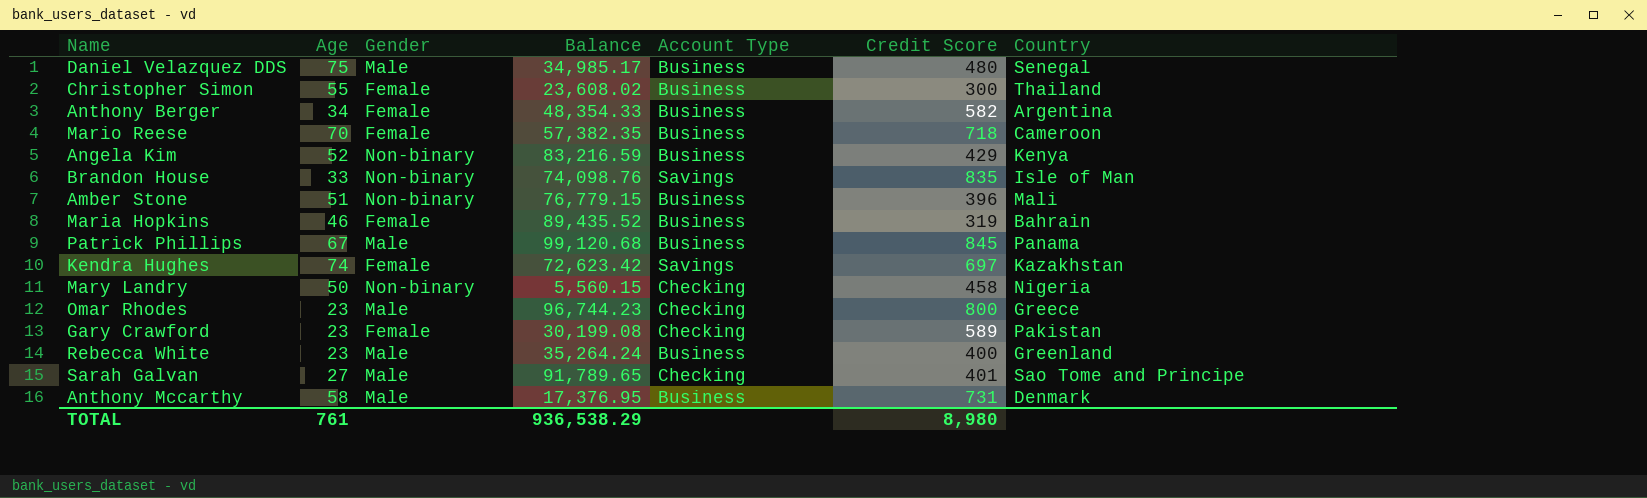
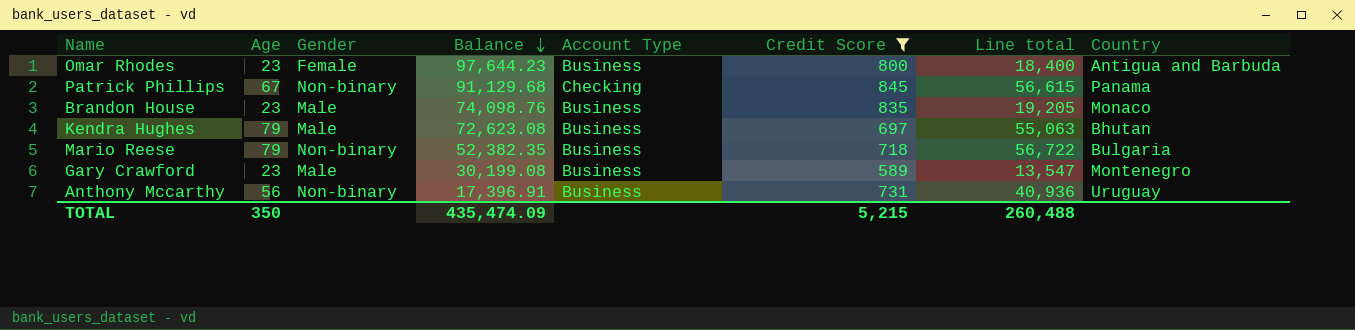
filter: none -> Credit Score >= 589
row order: none -> Balance descending
column Line total | formula: none -> [Age] * [Credit Score]
Omar Rhodes | Gender: Male -> Female
Omar Rhodes | Balance: 96,744.23 -> 97,644.23
Omar Rhodes | Account Type: Checking -> Business
Omar Rhodes | Country: Greece -> Antigua and Barbuda
Patrick Phillips | Gender: Male -> Non-binary
Patrick Phillips | Balance: 99,120.68 -> 91,129.68
Patrick Phillips | Account Type: Business -> Checking
Brandon House | Age: 33 -> 23
Brandon House | Gender: Non-binary -> Male
Brandon House | Account Type: Savings -> Business
Brandon House | Country: Isle of Man -> Monaco
Kendra Hughes | Age: 74 -> 79
Kendra Hughes | Gender: Female -> Male
Kendra Hughes | Balance: 72,623.42 -> 72,623.08
Kendra Hughes | Account Type: Savings -> Business
Kendra Hughes | Country: Kazakhstan -> Bhutan
Mario Reese | Age: 70 -> 79
Mario Reese | Gender: Female -> Non-binary
Mario Reese | Balance: 57,382.35 -> 52,382.35
Mario Reese | Country: Cameroon -> Bulgaria
Gary Crawford | Gender: Female -> Male
Gary Crawford | Account Type: Checking -> Business
Gary Crawford | Country: Pakistan -> Montenegro
Anthony Mccarthy | Age: 58 -> 56
Anthony Mccarthy | Gender: Male -> Non-binary
Anthony Mccarthy | Balance: 17,376.95 -> 17,396.91
Anthony Mccarthy | Country: Denmark -> Uruguay
TOTAL | Age: 761 -> 350
TOTAL | Balance: 936,538.29 -> 435,474.09
TOTAL | Credit Score: 8,980 -> 5,215

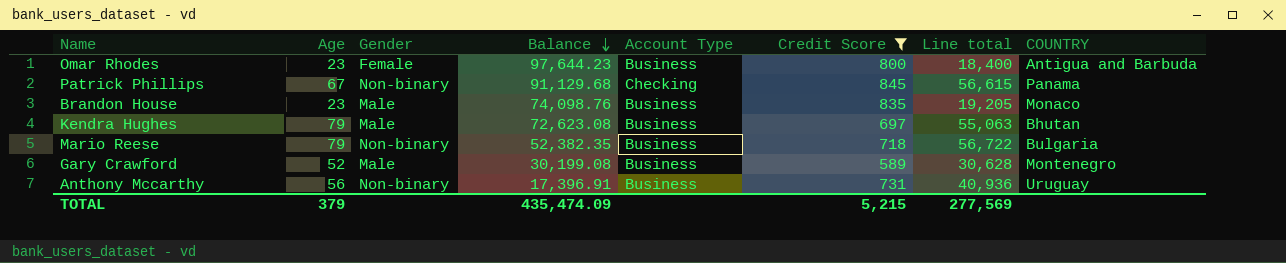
column name: Country -> COUNTRY
Gary Crawford | Age: 23 -> 52
Gary Crawford | Line total: 13,547 -> 30,628
TOTAL | Age: 350 -> 379
TOTAL | Line total: 260,488 -> 277,569

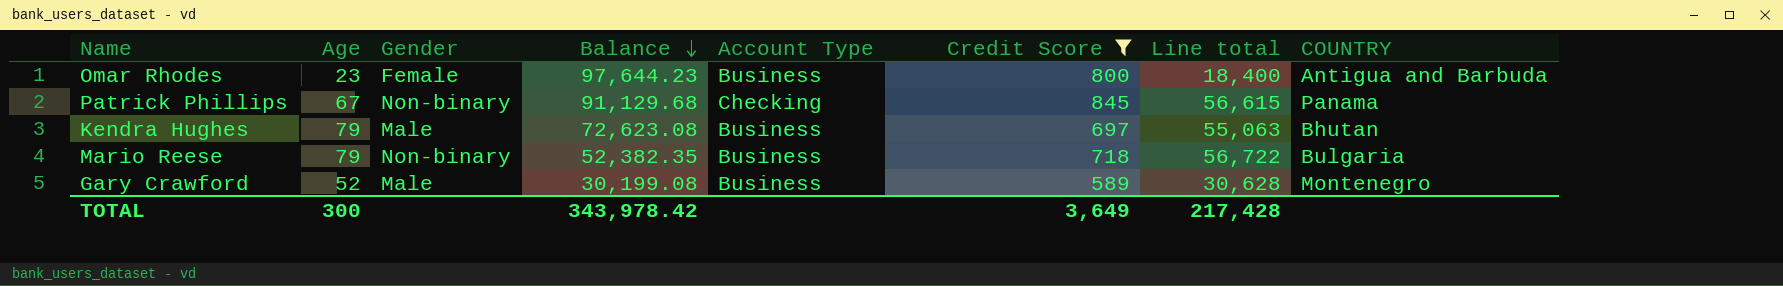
row Brandon House: 23 | Male | 74,098.76 | Business | 835 | 19,205 | Monaco -> none
row Anthony Mccarthy: 56 | Non-binary | 17,396.91 | Business | 731 | 40,936 | Uruguay -> none
TOTAL | Age: 379 -> 300
TOTAL | Balance: 435,474.09 -> 343,978.42
TOTAL | Credit Score: 5,215 -> 3,649
TOTAL | Line total: 277,569 -> 217,428

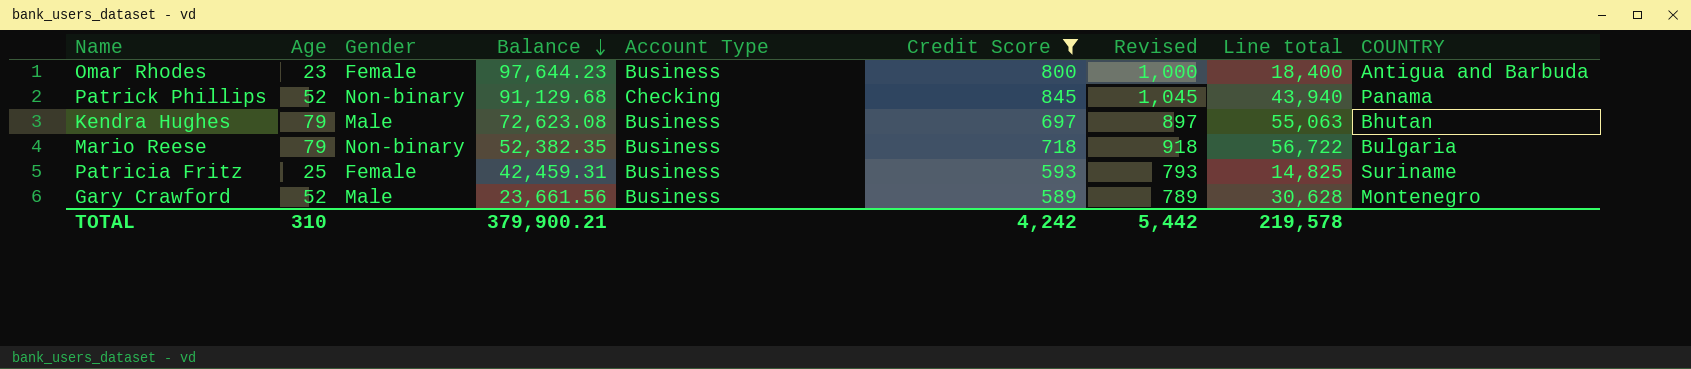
column Revised | formula: none -> [Credit Score] + 200
Patrick Phillips | Age: 67 -> 52
Patrick Phillips | Line total: 56,615 -> 43,940
row Patricia Fritz: none -> 25 | Female | 42,459.31 | Business | 593 | 793 | 14,825 | Suriname
Gary Crawford | Balance: 30,199.08 -> 23,661.56
TOTAL | Age: 300 -> 310
TOTAL | Balance: 343,978.42 -> 379,900.21
TOTAL | Credit Score: 3,649 -> 4,242
TOTAL | Line total: 217,428 -> 219,578

